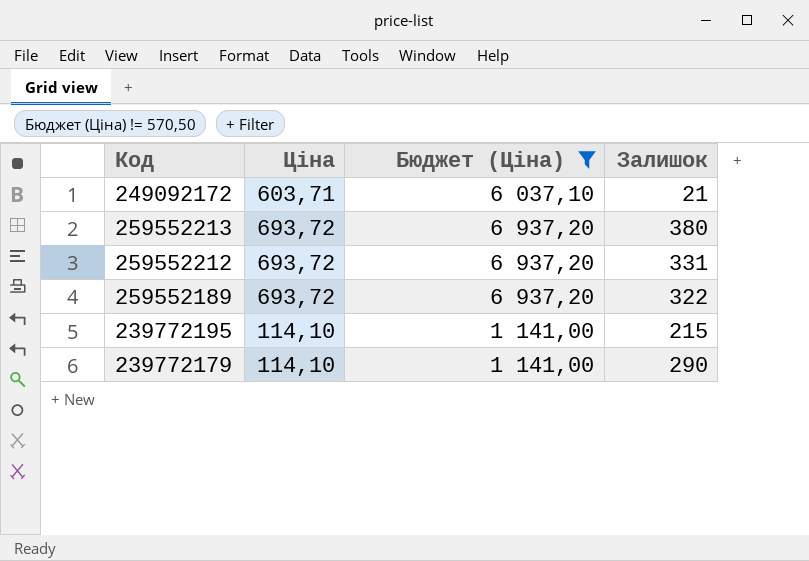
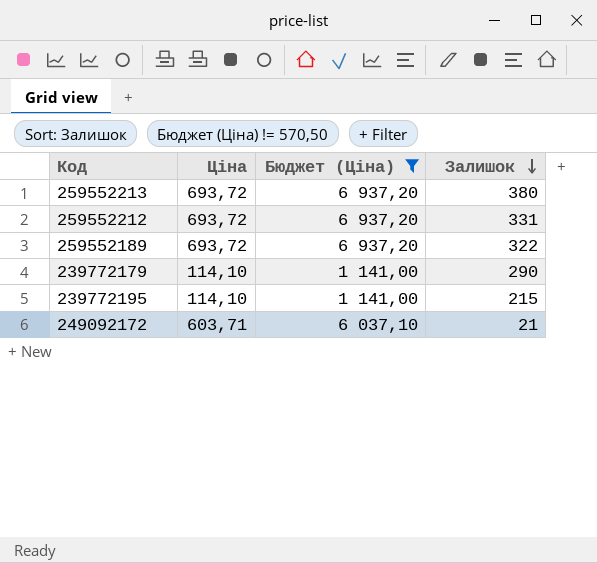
row order: none -> Залишок descending

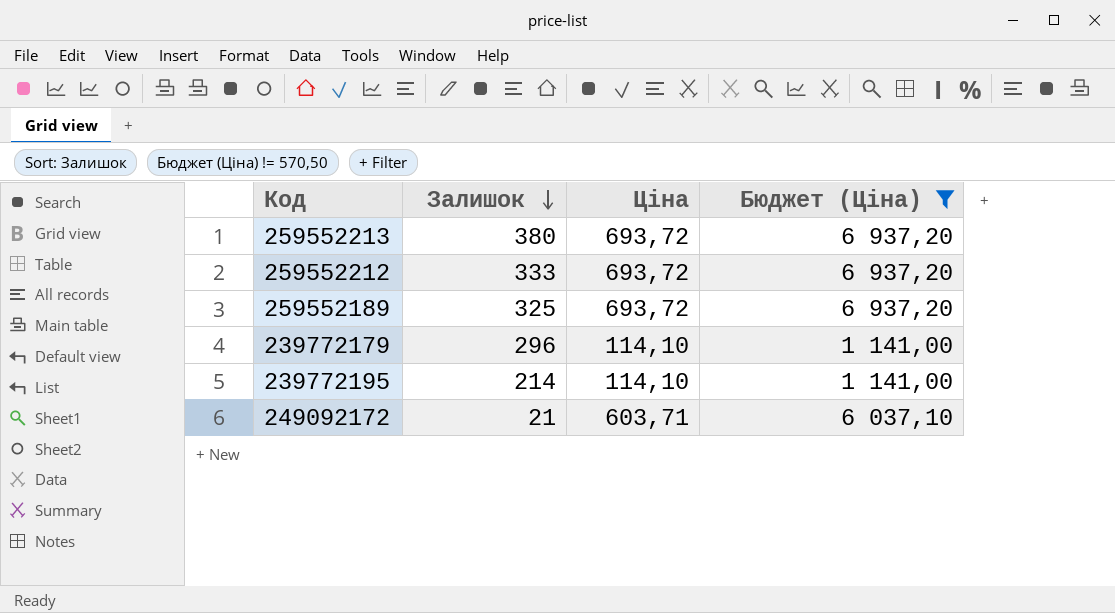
column Залишок | position: 4 -> 2
259552212 | Залишок: 331 -> 333
259552189 | Залишок: 322 -> 325
239772179 | Залишок: 290 -> 296
239772195 | Залишок: 215 -> 214

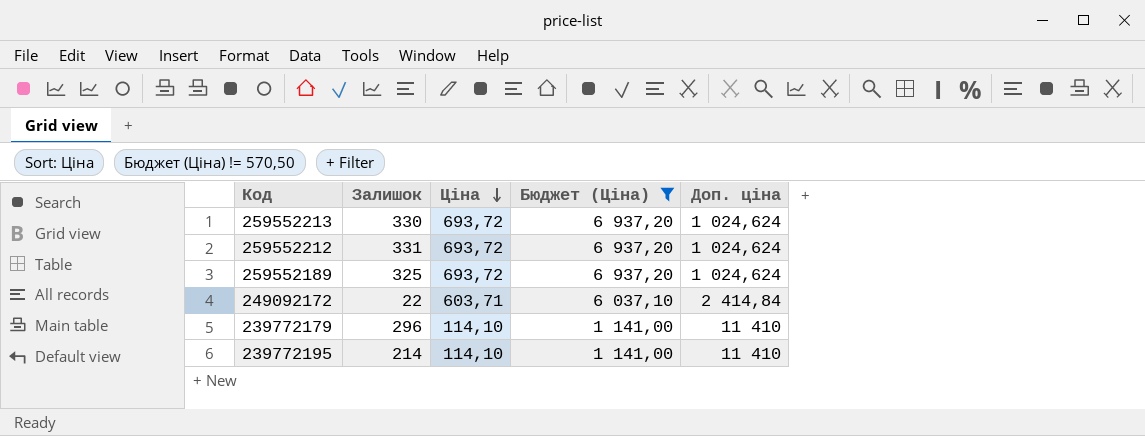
row order: Залишок descending -> Ціна descending
column Доп. ціна | position: none -> 5
259552213 | Залишок: 380 -> 330
259552212 | Залишок: 333 -> 331
249092172 | Залишок: 21 -> 22

